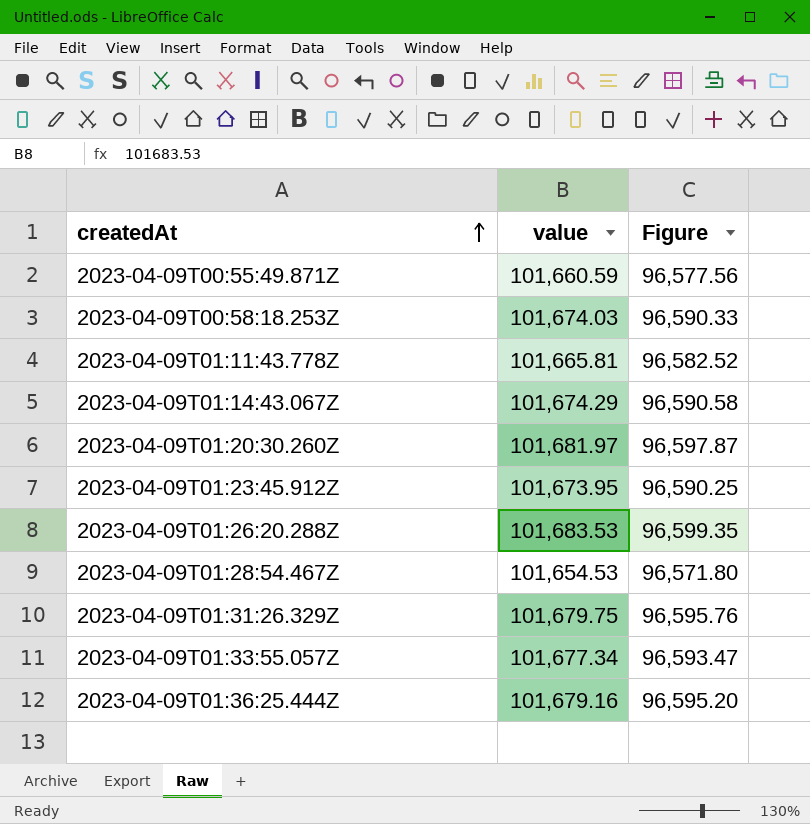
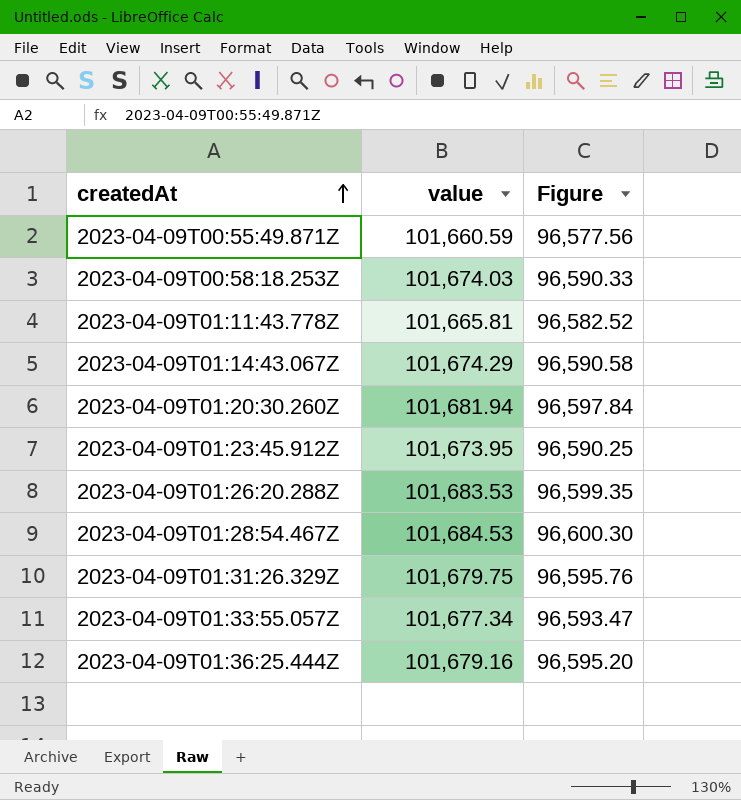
2023-04-09T01:20:30.260Z | value: 101,681.97 -> 101,681.94
2023-04-09T01:20:30.260Z | Figure: 96,597.87 -> 96,597.84
2023-04-09T01:28:54.467Z | value: 101,654.53 -> 101,684.53
2023-04-09T01:28:54.467Z | Figure: 96,571.80 -> 96,600.30

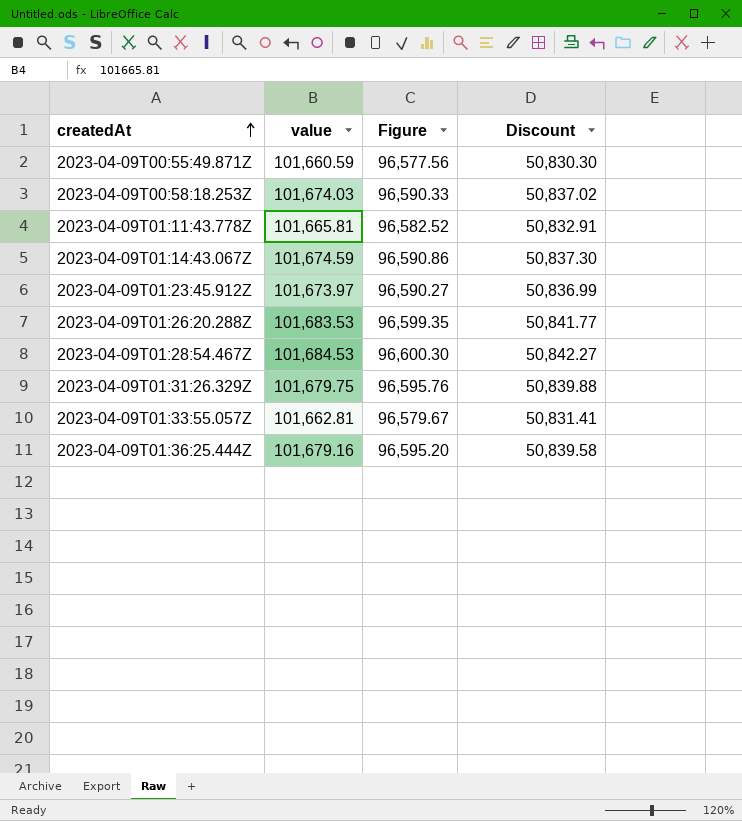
column Discount | formula: none -> [value] * 0.5
row 2023-04-09T01:20:30.260Z: 101,681.94 | 96,597.84 -> none
2023-04-09T01:14:43.067Z | value: 101,674.29 -> 101,674.59
2023-04-09T01:14:43.067Z | Figure: 96,590.58 -> 96,590.86
2023-04-09T01:23:45.912Z | value: 101,673.95 -> 101,673.97
2023-04-09T01:23:45.912Z | Figure: 96,590.25 -> 96,590.27
2023-04-09T01:33:55.057Z | value: 101,677.34 -> 101,662.81
2023-04-09T01:33:55.057Z | Figure: 96,593.47 -> 96,579.67

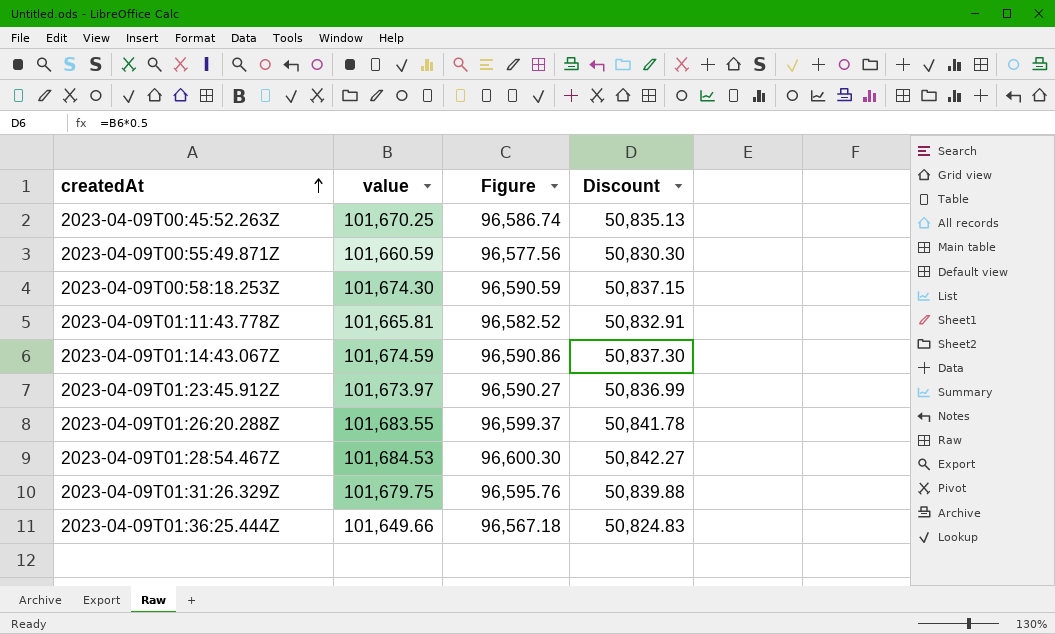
row 2023-04-09T01:33:55.057Z: 101,662.81 | 96,579.67 | 50,831.41 -> none
row 2023-04-09T00:45:52.263Z: none -> 101,670.25 | 96,586.74 | 50,835.13
2023-04-09T00:58:18.253Z | value: 101,674.03 -> 101,674.30
2023-04-09T00:58:18.253Z | Figure: 96,590.33 -> 96,590.59
2023-04-09T00:58:18.253Z | Discount: 50,837.02 -> 50,837.15
2023-04-09T01:26:20.288Z | value: 101,683.53 -> 101,683.55
2023-04-09T01:26:20.288Z | Figure: 96,599.35 -> 96,599.37
2023-04-09T01:26:20.288Z | Discount: 50,841.77 -> 50,841.78
2023-04-09T01:36:25.444Z | value: 101,679.16 -> 101,649.66
2023-04-09T01:36:25.444Z | Figure: 96,595.20 -> 96,567.18
2023-04-09T01:36:25.444Z | Discount: 50,839.58 -> 50,824.83

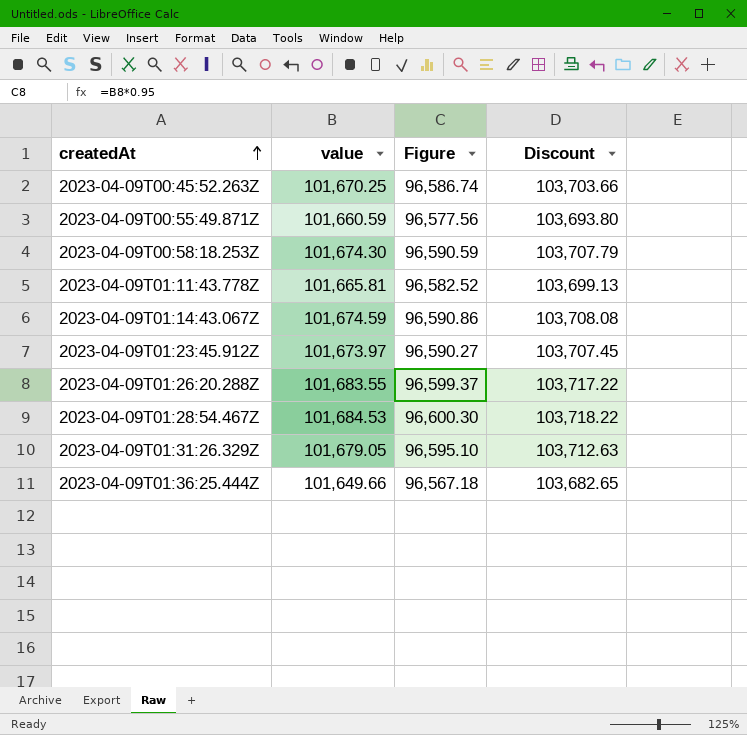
column Discount | formula: [value] * 0.5 -> [value] * 1.02
2023-04-09T01:31:26.329Z | value: 101,679.75 -> 101,679.05
2023-04-09T01:31:26.329Z | Figure: 96,595.76 -> 96,595.10

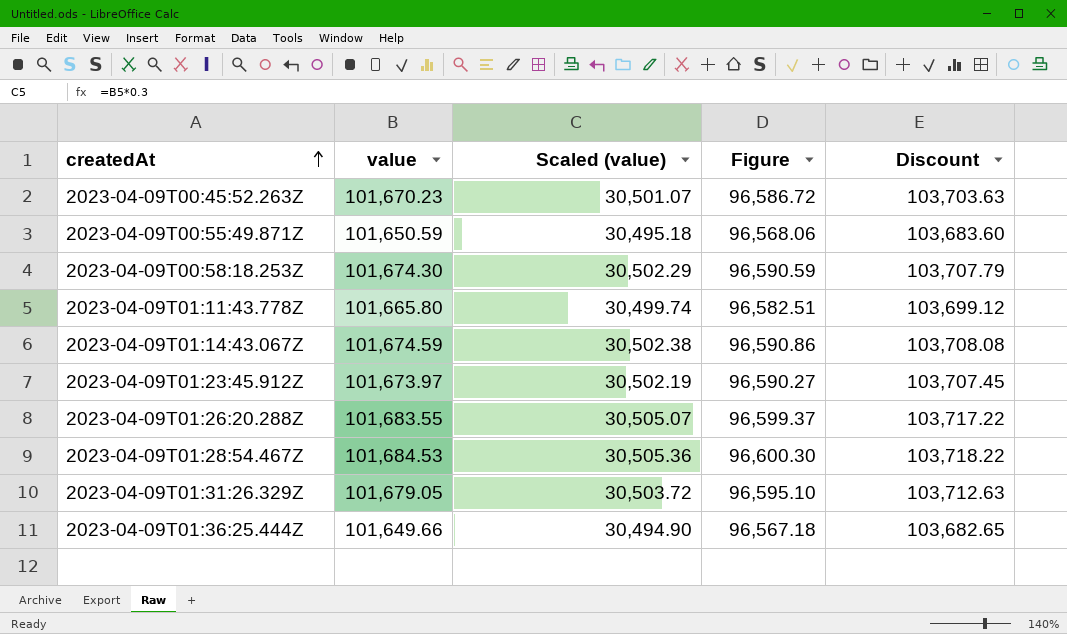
column Scaled (value) | formula: none -> [value] * 0.3
2023-04-09T00:45:52.263Z | value: 101,670.25 -> 101,670.23
2023-04-09T00:45:52.263Z | Figure: 96,586.74 -> 96,586.72
2023-04-09T00:45:52.263Z | Discount: 103,703.66 -> 103,703.63
2023-04-09T00:55:49.871Z | value: 101,660.59 -> 101,650.59
2023-04-09T00:55:49.871Z | Figure: 96,577.56 -> 96,568.06
2023-04-09T00:55:49.871Z | Discount: 103,693.80 -> 103,683.60
2023-04-09T01:11:43.778Z | value: 101,665.81 -> 101,665.80
2023-04-09T01:11:43.778Z | Figure: 96,582.52 -> 96,582.51
2023-04-09T01:11:43.778Z | Discount: 103,699.13 -> 103,699.12

